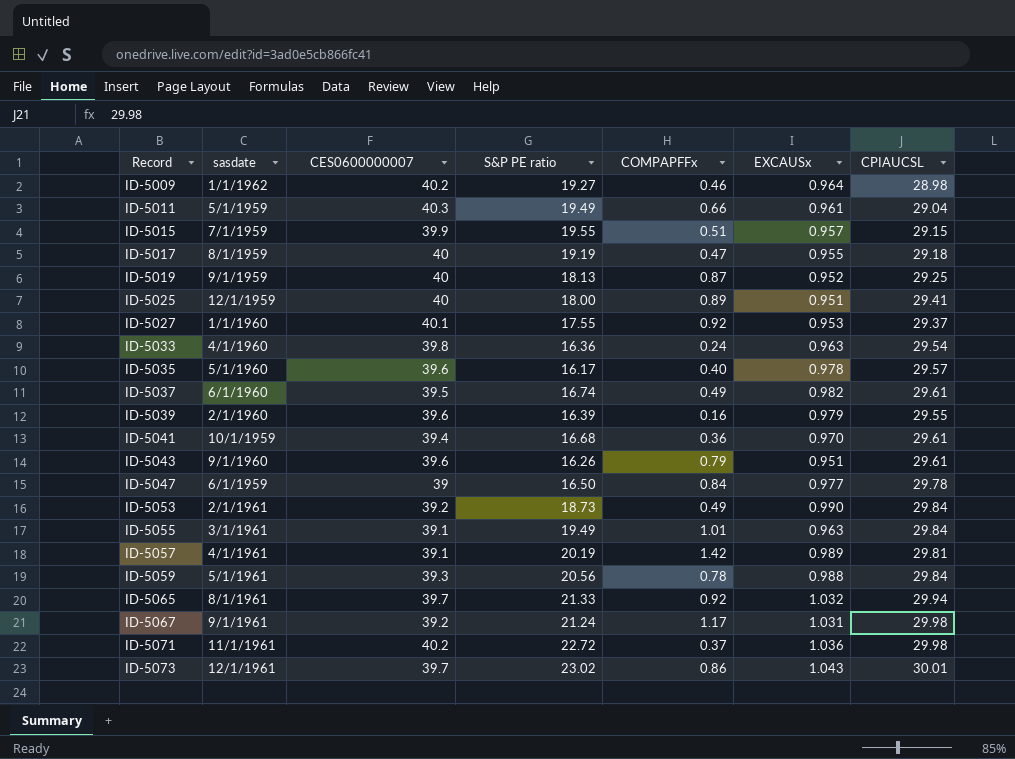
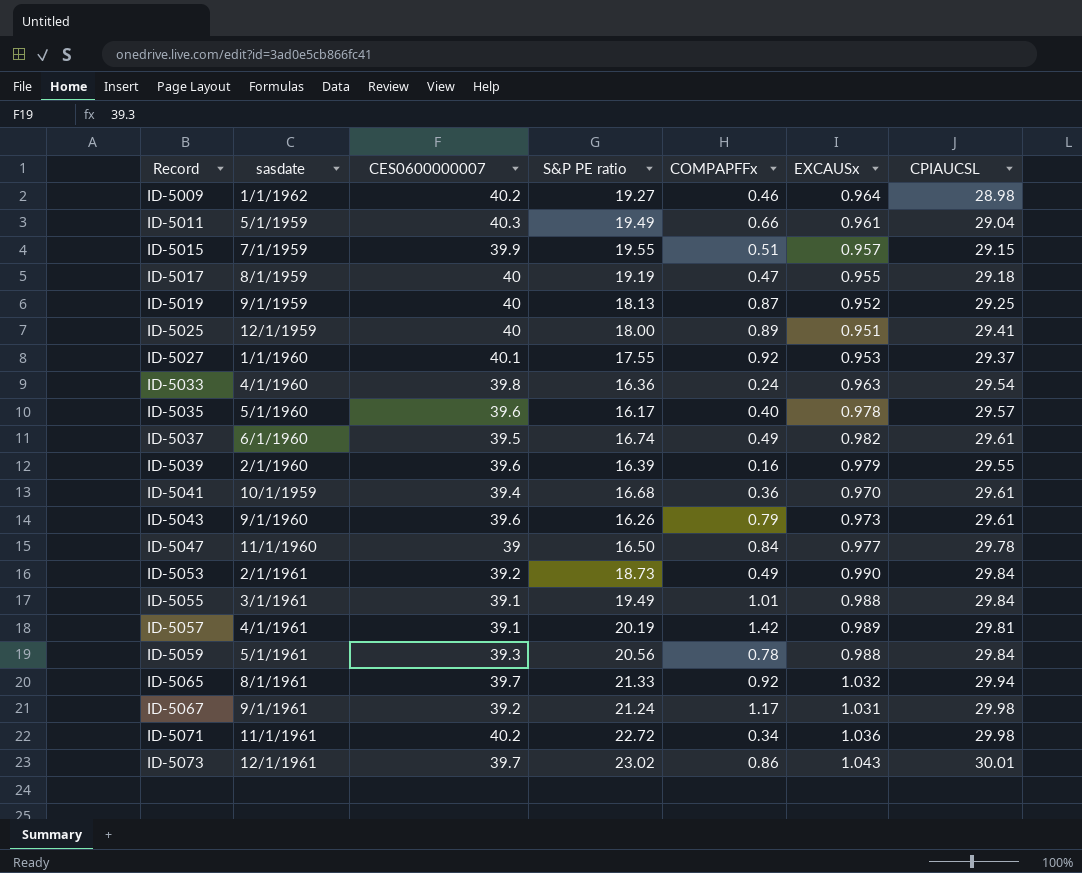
ID-5043 | EXCAUSx: 0.951 -> 0.973
ID-5047 | sasdate: 6/1/1959 -> 11/1/1960
ID-5055 | EXCAUSx: 0.963 -> 0.988
ID-5071 | COMPAPFFx: 0.37 -> 0.34

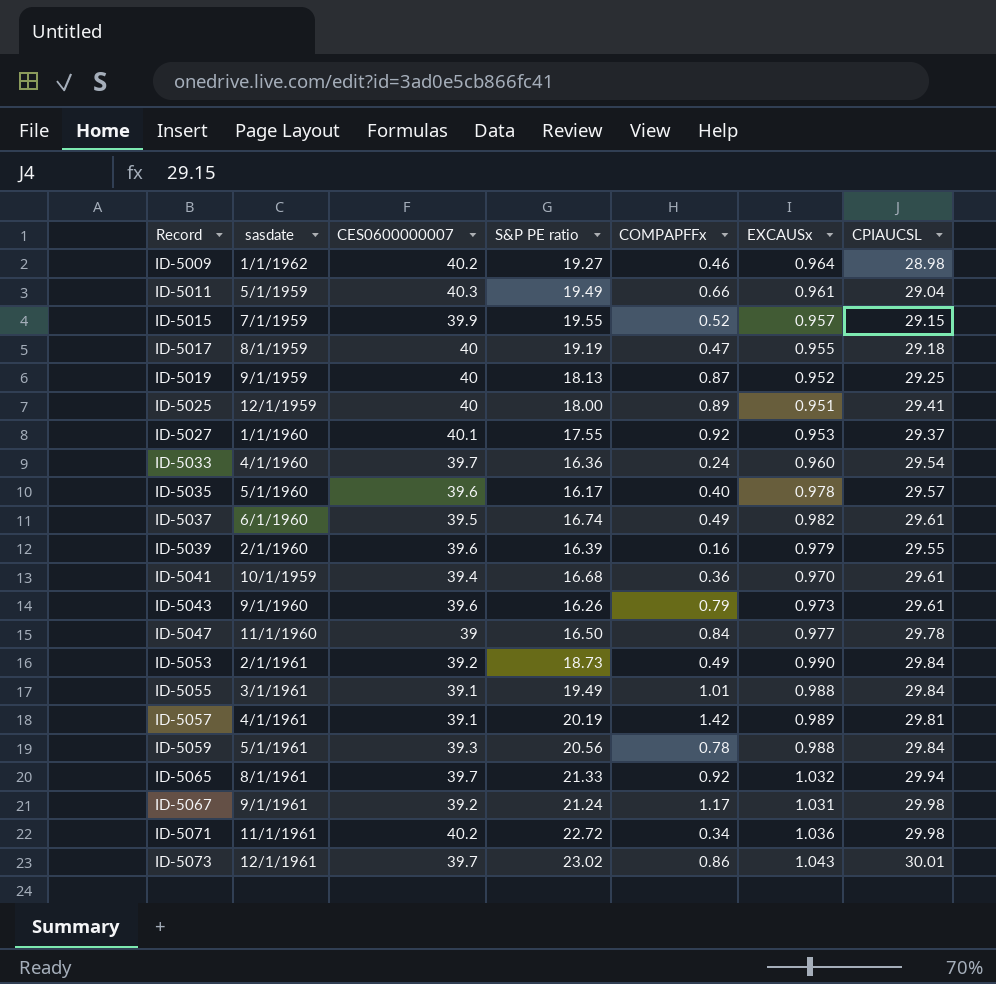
ID-5015 | COMPAPFFx: 0.51 -> 0.52
ID-5033 | CES0600000007: 39.8 -> 39.7
ID-5033 | EXCAUSx: 0.963 -> 0.960

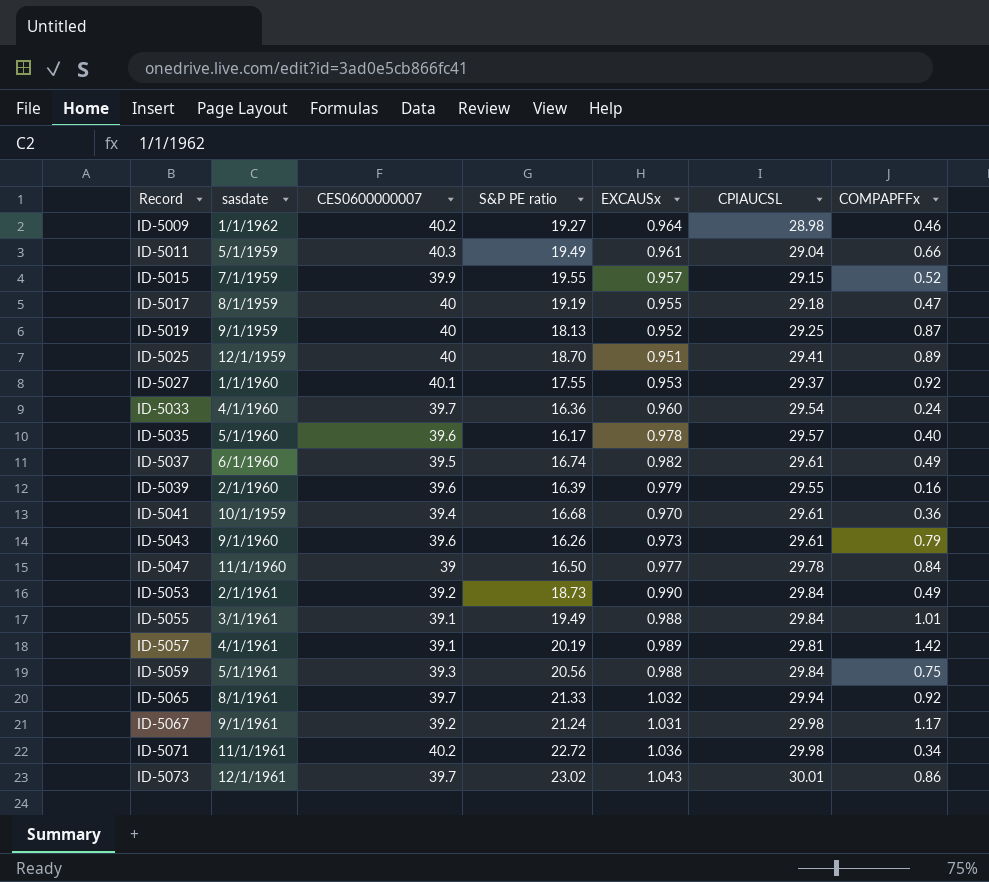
column COMPAPFFx | position: 5 -> 7
ID-5025 | S&P PE ratio: 18.00 -> 18.70
ID-5059 | COMPAPFFx: 0.78 -> 0.75

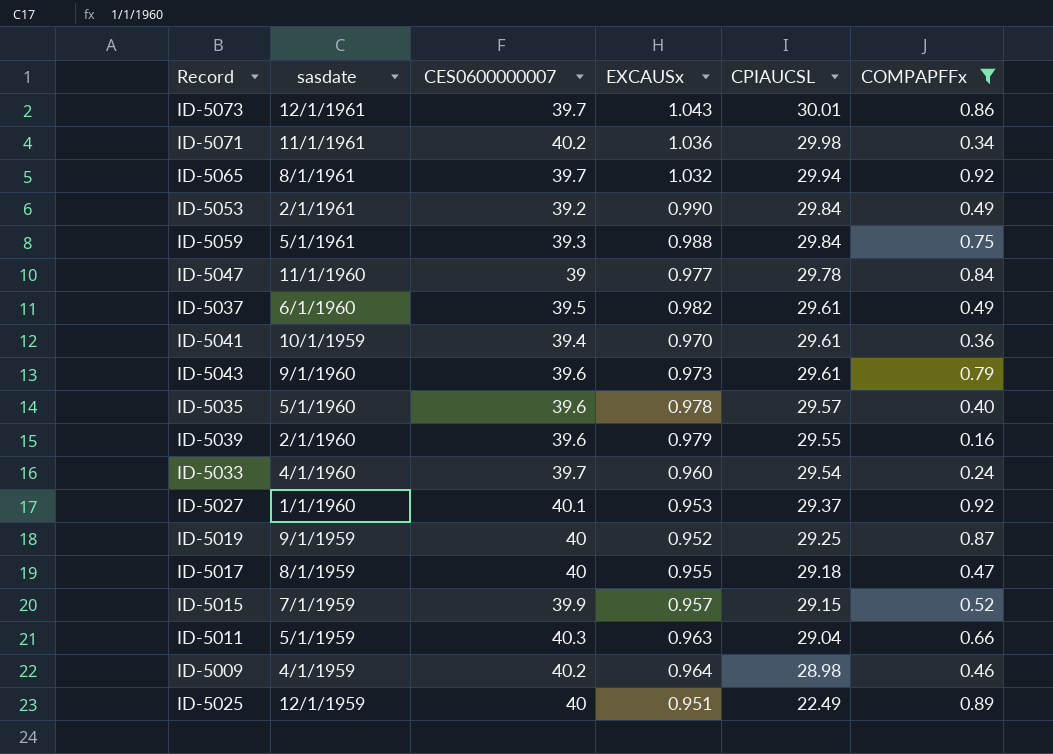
filter: none -> COMPAPFFx <= 0.92
row order: Record ascending -> CPIAUCSL descending
column S&P PE ratio | position: 4 -> none
ID-5011 | EXCAUSx: 0.961 -> 0.963
ID-5009 | sasdate: 1/1/1962 -> 4/1/1959
ID-5025 | CPIAUCSL: 29.41 -> 22.49

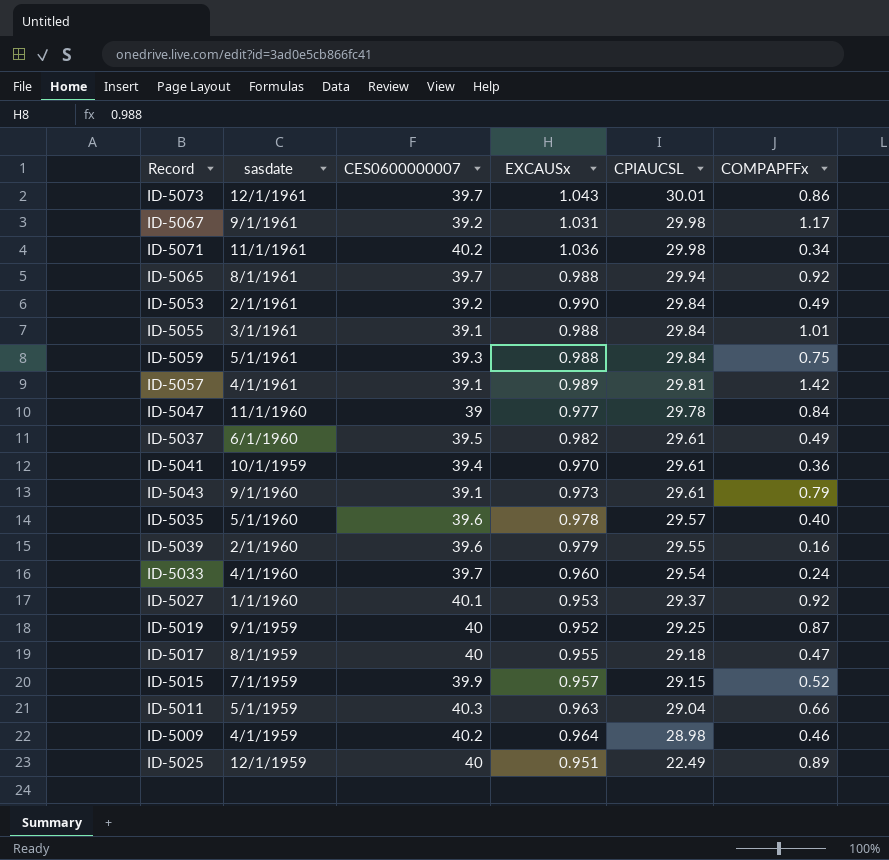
filter: COMPAPFFx <= 0.92 -> none
ID-5065 | EXCAUSx: 1.032 -> 0.988
ID-5043 | CES0600000007: 39.6 -> 39.1

